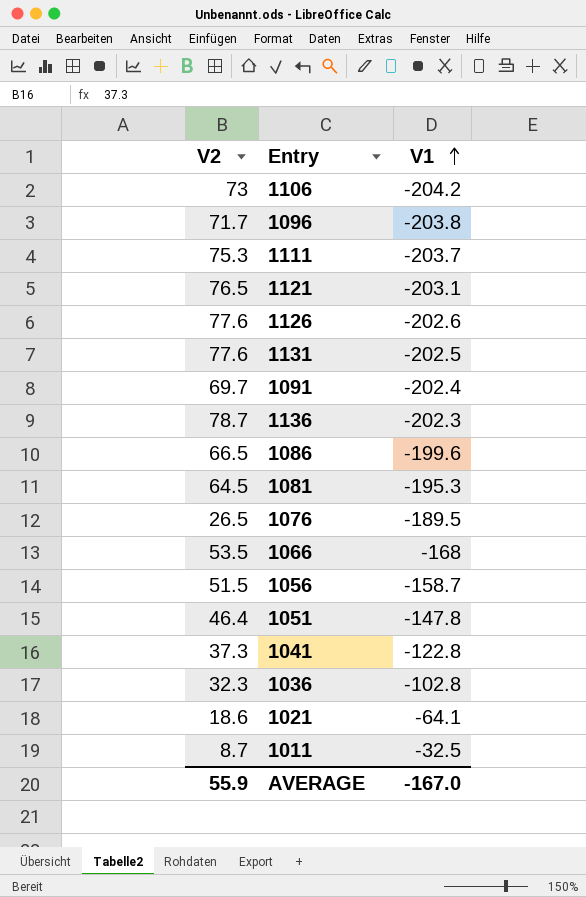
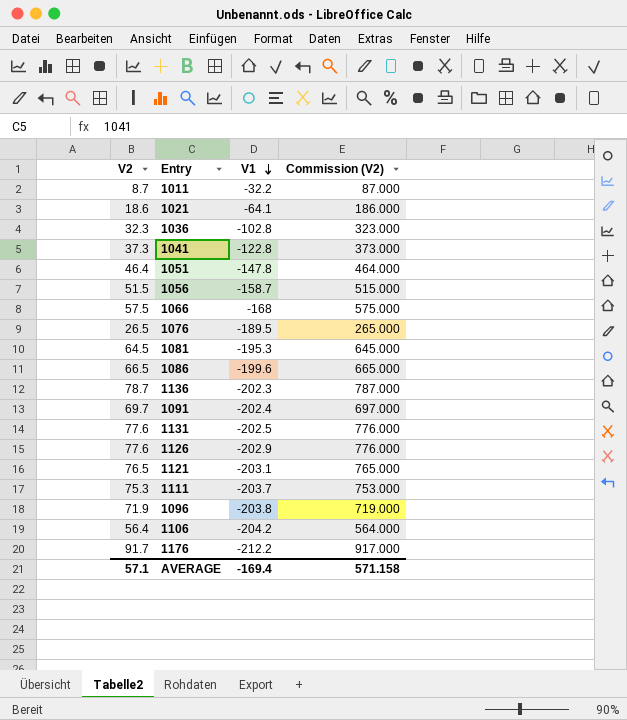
row order: V1 ascending -> V1 descending
column Commission (V2) | formula: none -> [V2] * 10
1011 | V1: -32.5 -> -32.2
1066 | V2: 53.5 -> 57.5
1126 | V1: -202.6 -> -202.9
1096 | V2: 71.7 -> 71.9
1106 | V2: 73 -> 56.4
row 1176: none -> 91.7 | -212.2 | 917.000
AVERAGE | V2: 55.9 -> 57.1
AVERAGE | V1: -167.0 -> -169.4

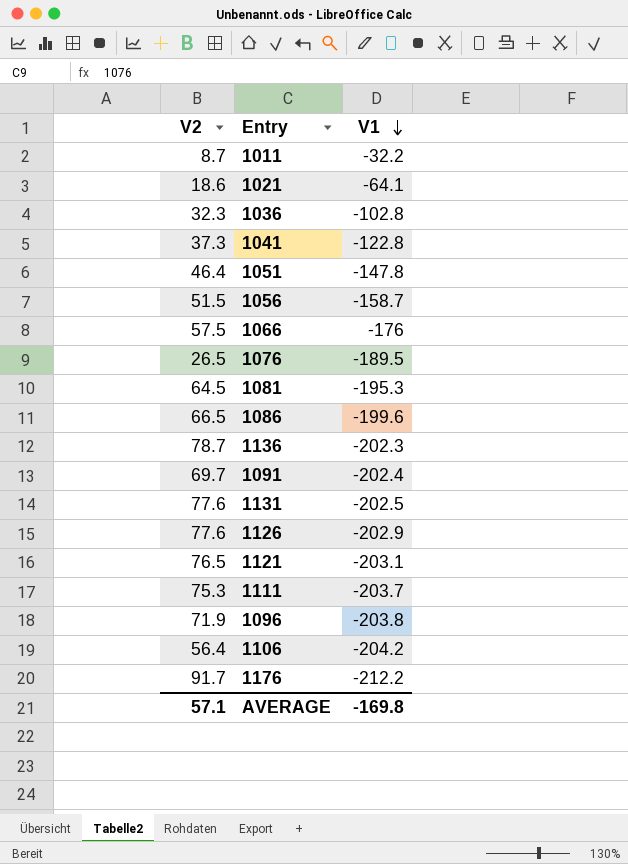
column Commission (V2) | formula: [V2] * 10 -> none
1066 | V1: -168 -> -176
AVERAGE | V1: -169.4 -> -169.8

